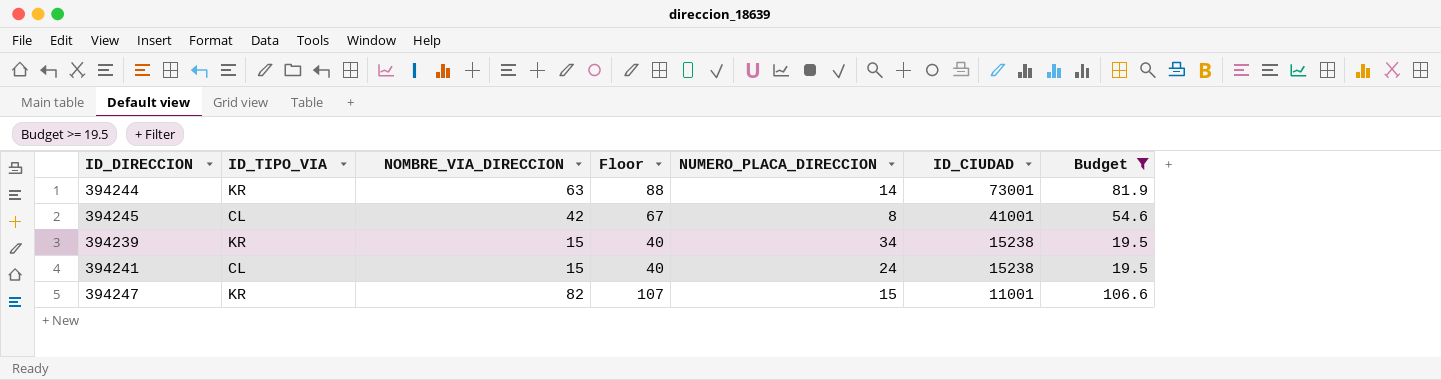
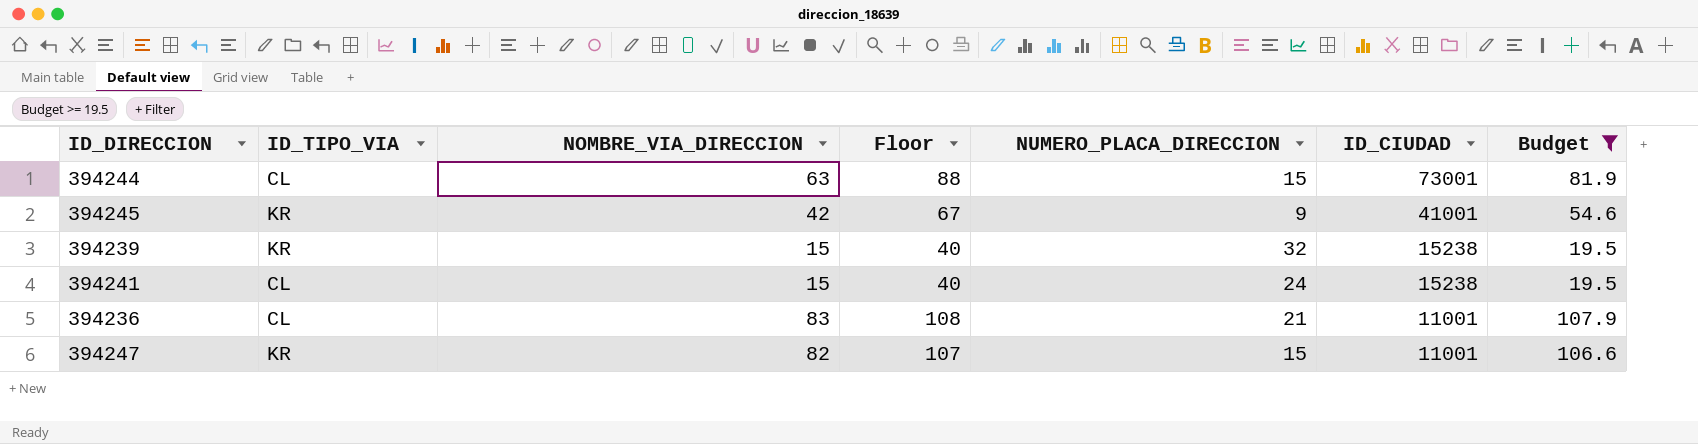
394244 | ID_TIPO_VIA: KR -> CL
394244 | NUMERO_PLACA_DIRECCION: 14 -> 15
394245 | ID_TIPO_VIA: CL -> KR
394245 | NUMERO_PLACA_DIRECCION: 8 -> 9
394239 | NUMERO_PLACA_DIRECCION: 34 -> 32
row 394236: none -> CL | 83 | 108 | 21 | 11001 | 107.9

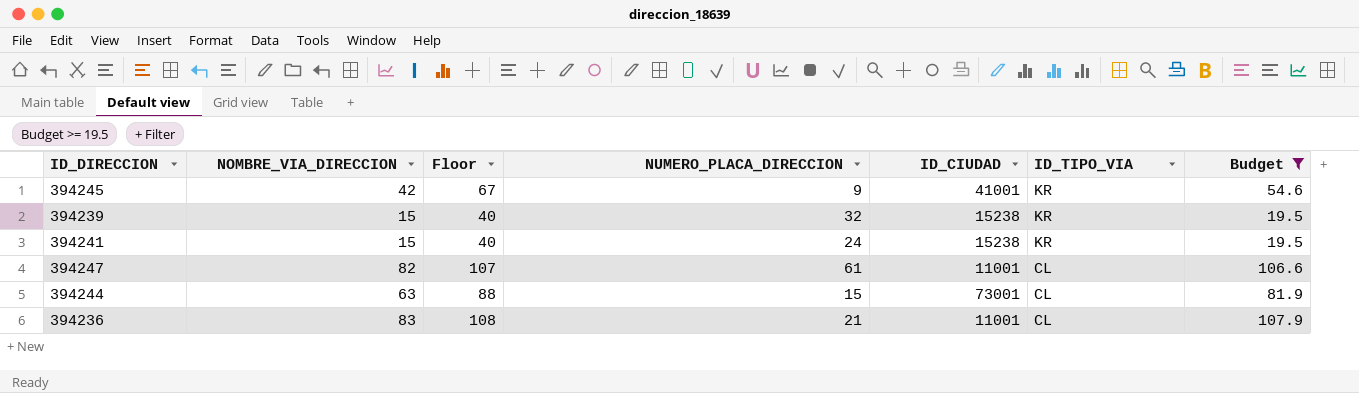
row order: ID_CIUDAD descending -> ID_TIPO_VIA descending
column ID_TIPO_VIA | position: 2 -> 6
394241 | ID_TIPO_VIA: CL -> KR
394247 | NUMERO_PLACA_DIRECCION: 15 -> 61
394247 | ID_TIPO_VIA: KR -> CL

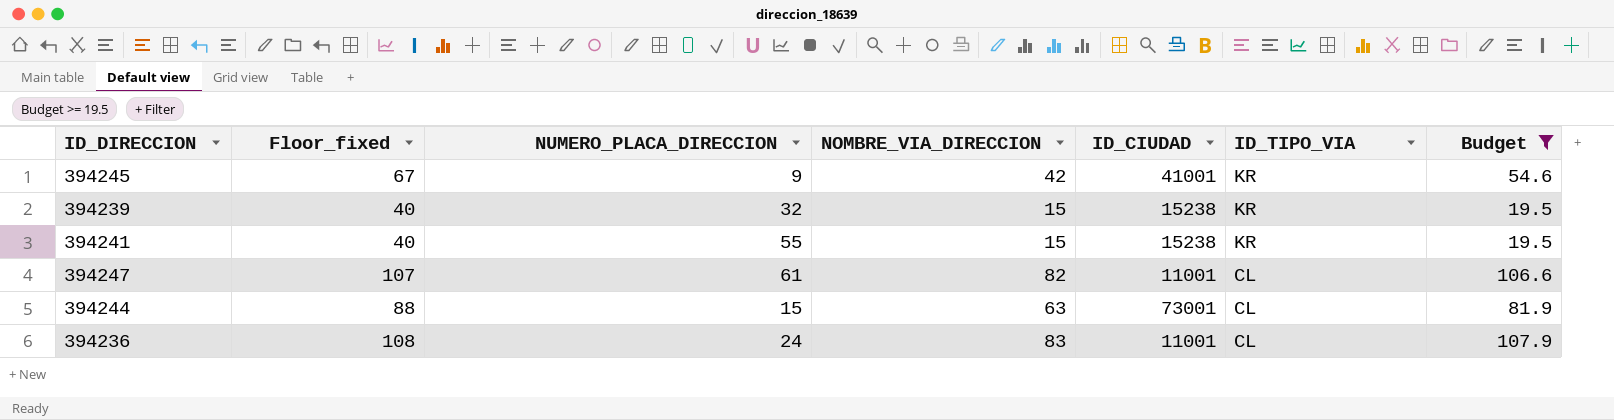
column name: Floor -> Floor_fixed
column NOMBRE_VIA_DIRECCION | position: 2 -> 4
394241 | NUMERO_PLACA_DIRECCION: 24 -> 55
394236 | NUMERO_PLACA_DIRECCION: 21 -> 24

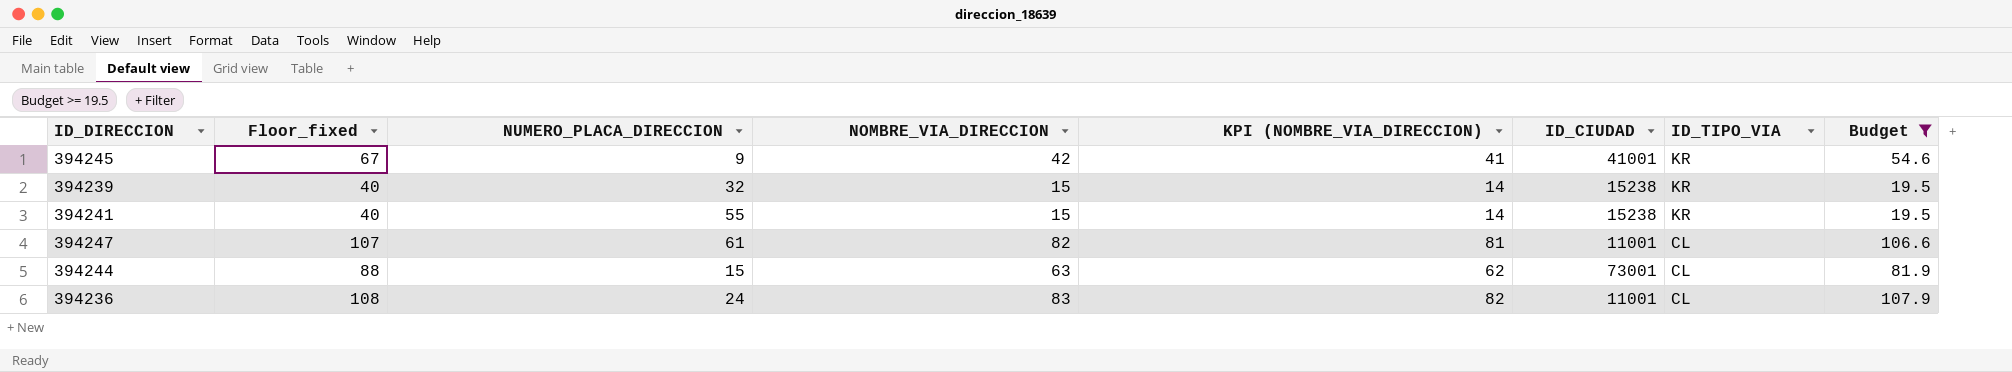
column KPI (NOMBRE_VIA_DIRECCION) | formula: none -> [NOMBRE_VIA_DIRECCION] - 1

